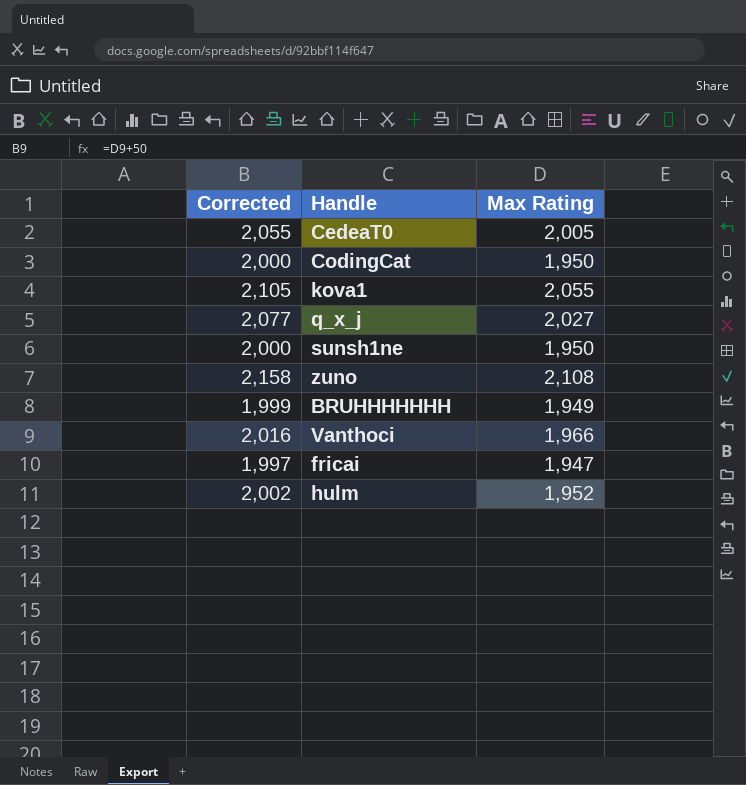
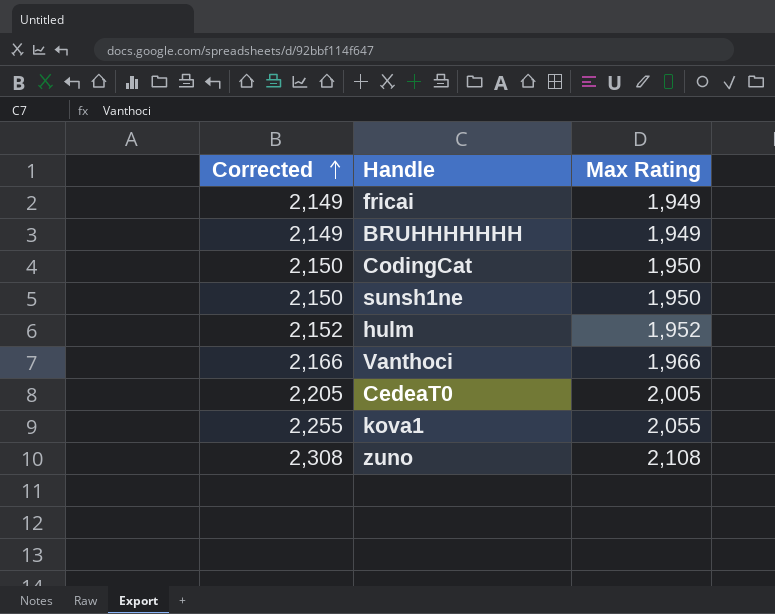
row order: none -> Corrected ascending
column Corrected | formula: [Max Rating] + 50 -> [Max Rating] + 200
row q_x_j: 2,077 | 2,027 -> none
fricai | Max Rating: 1,947 -> 1,949

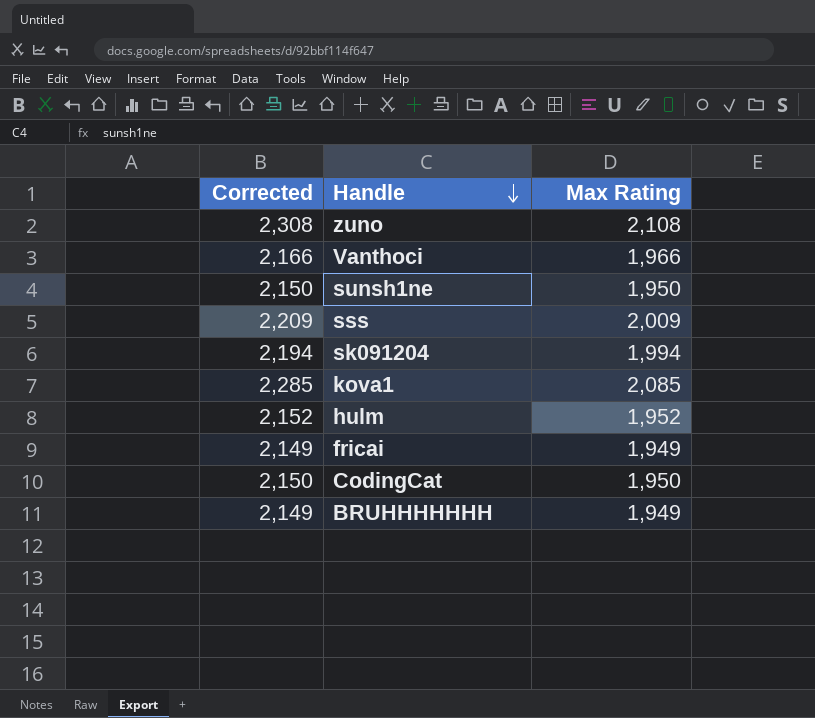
row order: Corrected ascending -> Handle descending
row CedeaT0: 2,205 | 2,005 -> none
row sss: none -> 2,209 | 2,009
row sk091204: none -> 2,194 | 1,994
kova1 | Corrected: 2,255 -> 2,285
kova1 | Max Rating: 2,055 -> 2,085

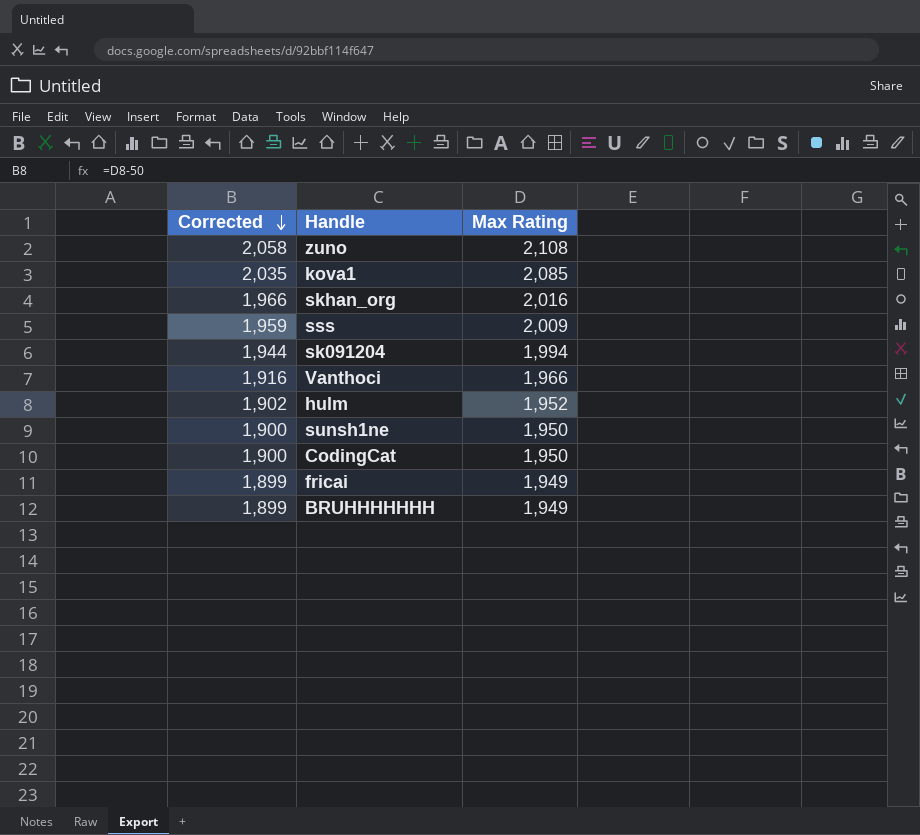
row order: Handle descending -> Corrected descending
column Corrected | formula: [Max Rating] + 200 -> [Max Rating] - 50
row skhan_org: none -> 1,966 | 2,016

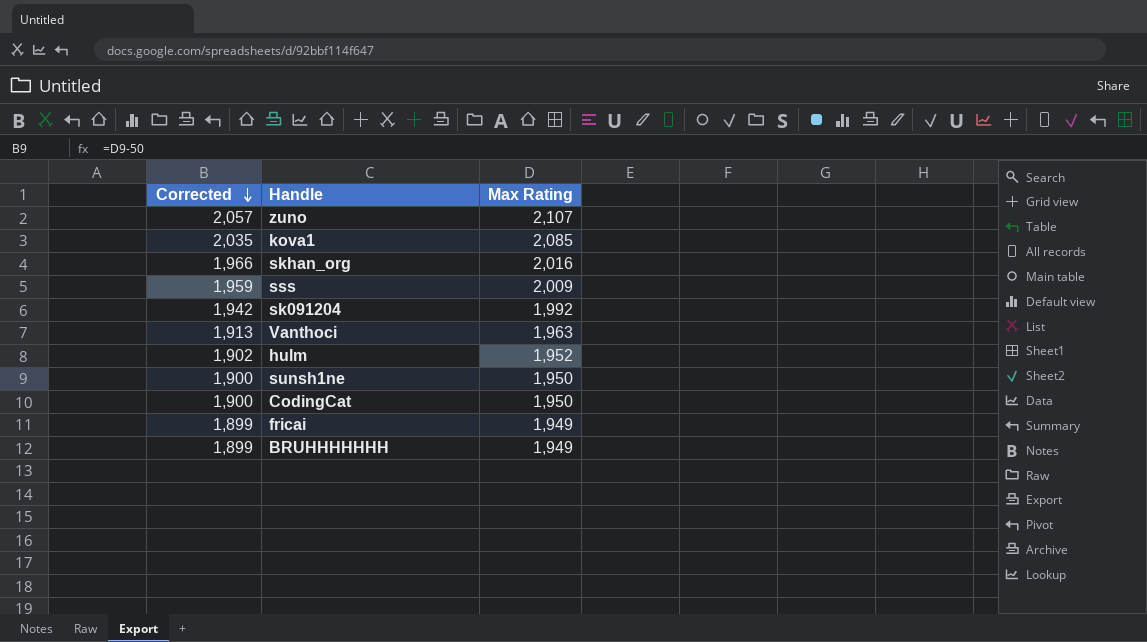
zuno | Corrected: 2,058 -> 2,057
zuno | Max Rating: 2,108 -> 2,107
sk091204 | Corrected: 1,944 -> 1,942
sk091204 | Max Rating: 1,994 -> 1,992
Vanthoci | Corrected: 1,916 -> 1,913
Vanthoci | Max Rating: 1,966 -> 1,963

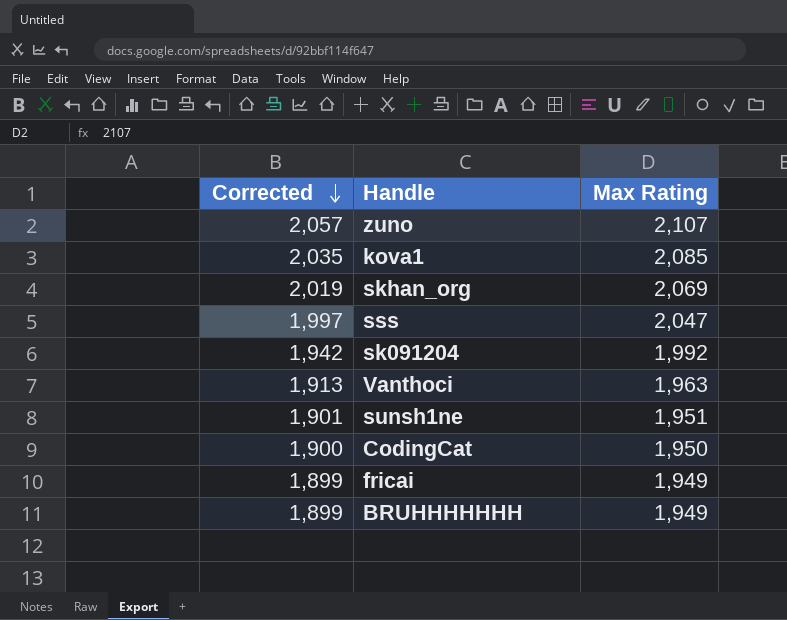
row hulm: 1,902 | 1,952 -> none
skhan_org | Corrected: 1,966 -> 2,019
skhan_org | Max Rating: 2,016 -> 2,069
sss | Corrected: 1,959 -> 1,997
sss | Max Rating: 2,009 -> 2,047
sunsh1ne | Corrected: 1,900 -> 1,901
sunsh1ne | Max Rating: 1,950 -> 1,951

